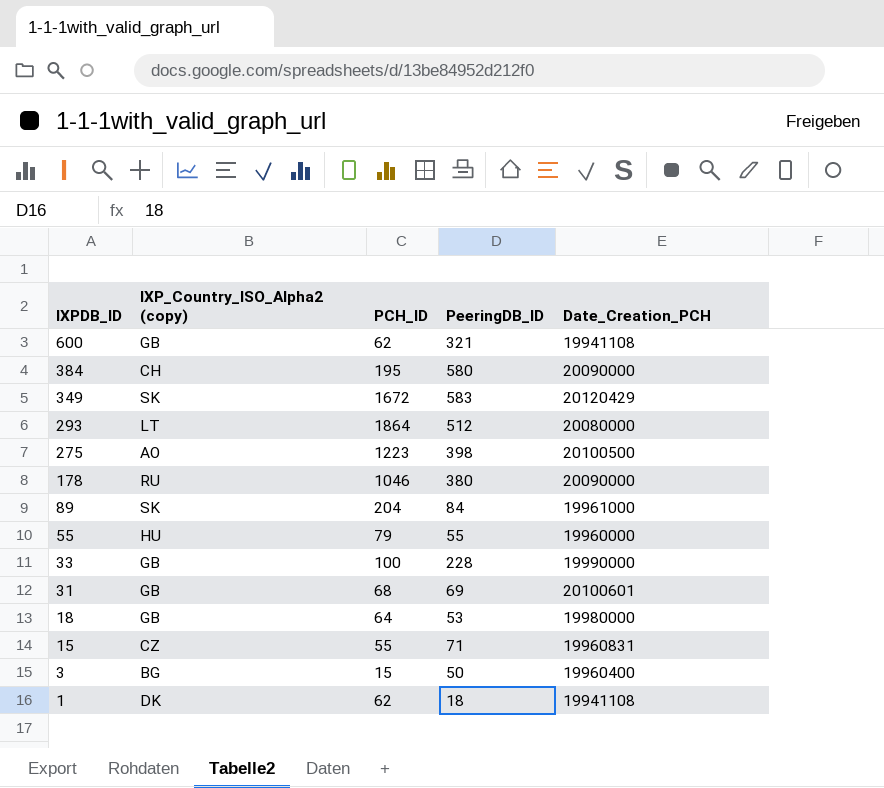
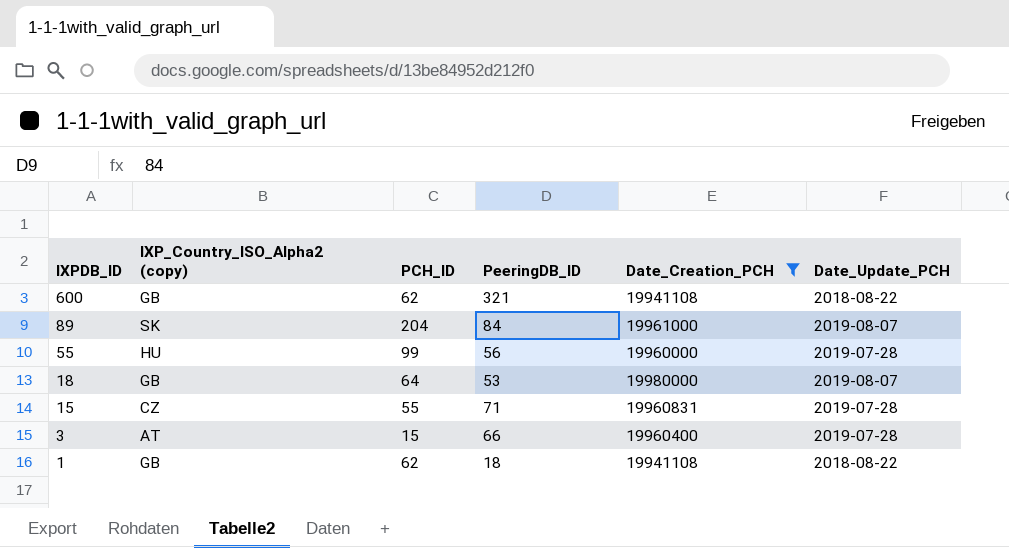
filter: none -> Date_Creation_PCH <= 19980000
column Date_Update_PCH | position: none -> 6
55 | PCH_ID: 79 -> 99
55 | PeeringDB_ID: 55 -> 56
3 | IXP_Country_ISO_Alpha2 (copy): BG -> AT
3 | PeeringDB_ID: 50 -> 66
1 | IXP_Country_ISO_Alpha2 (copy): DK -> GB

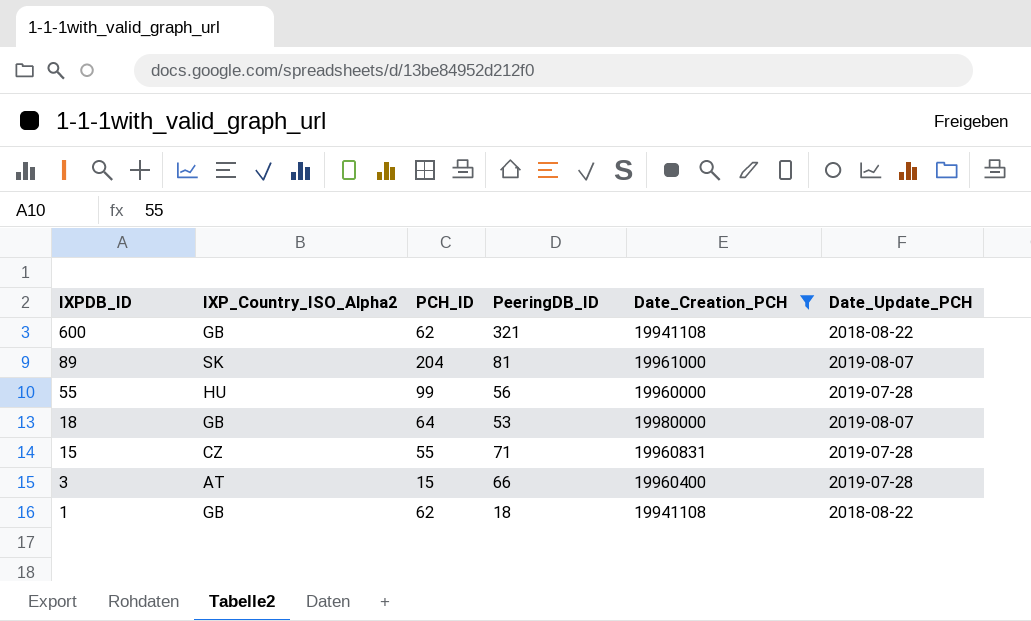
column name: IXP_Country_ISO_Alpha2 (copy) -> IXP_Country_ISO_Alpha2
89 | PeeringDB_ID: 84 -> 81

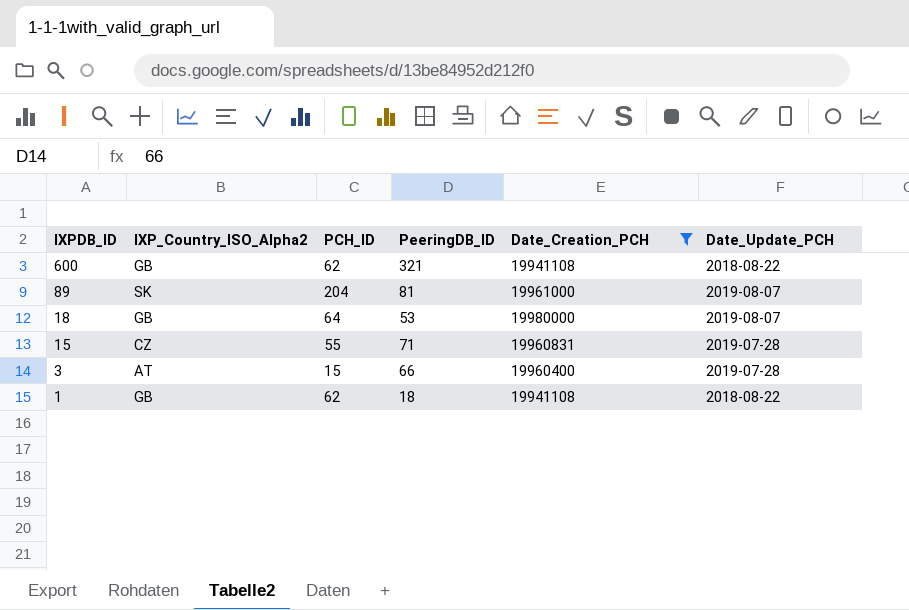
row 55: HU | 99 | 56 | 19960000 | 2019-07-28 -> none

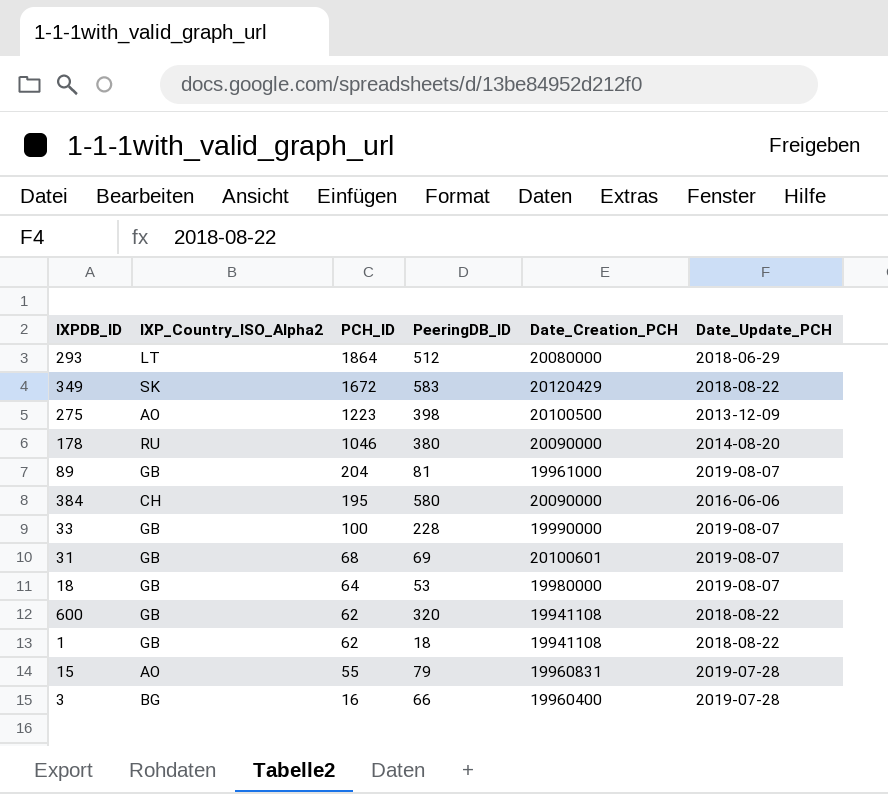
filter: Date_Creation_PCH <= 19980000 -> none
row order: IXPDB_ID descending -> PCH_ID descending
89 | IXP_Country_ISO_Alpha2: SK -> GB
600 | PeeringDB_ID: 321 -> 320
15 | IXP_Country_ISO_Alpha2: CZ -> AO
15 | PeeringDB_ID: 71 -> 79
3 | IXP_Country_ISO_Alpha2: AT -> BG
3 | PCH_ID: 15 -> 16

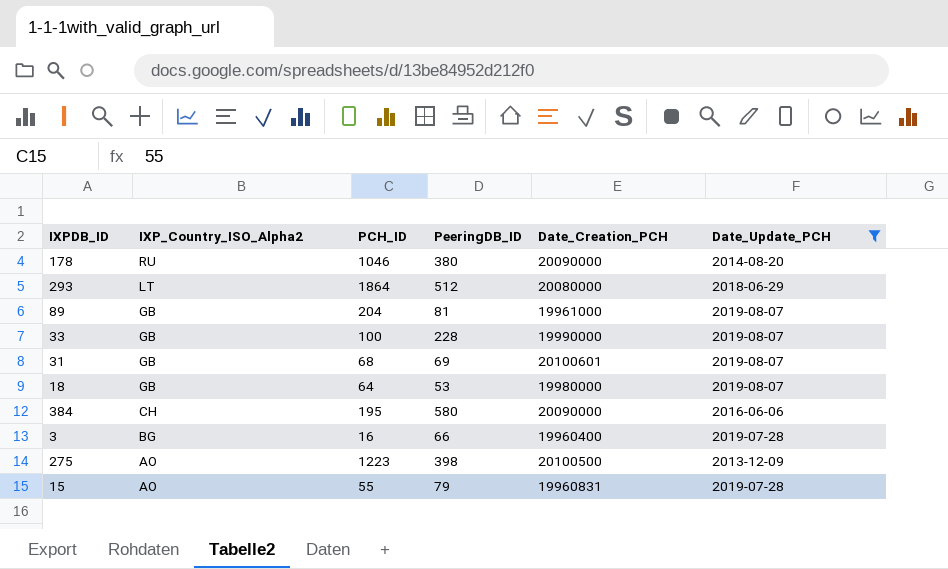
filter: none -> Date_Update_PCH != 2018-08-22
row order: PCH_ID descending -> IXP_Country_ISO_Alpha2 descending

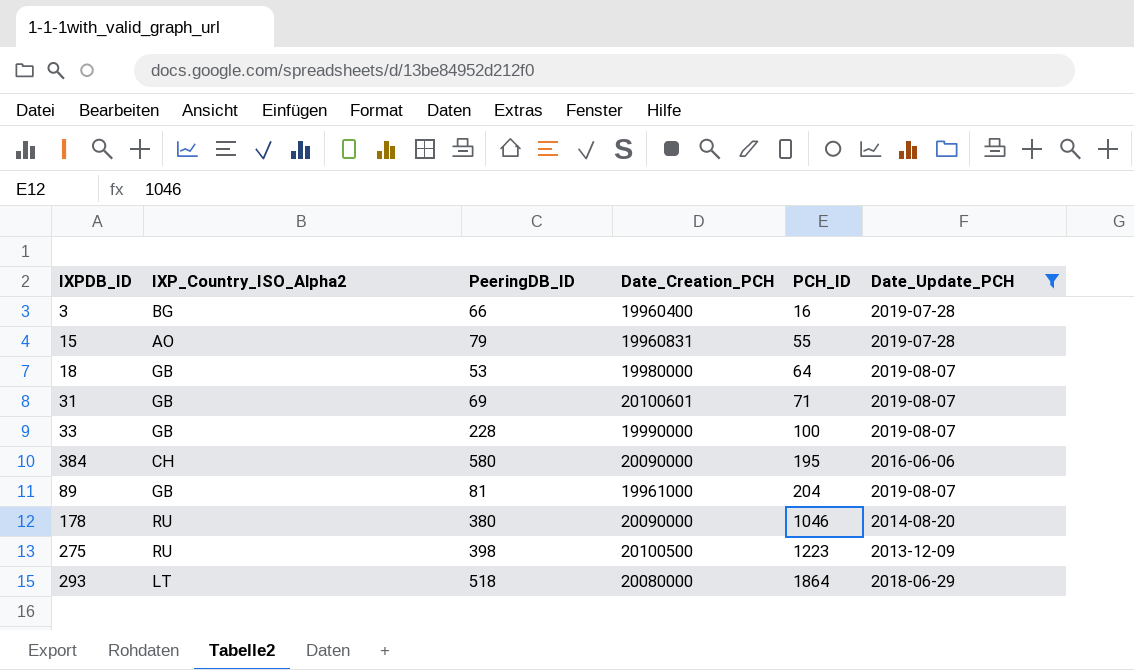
row order: IXP_Country_ISO_Alpha2 descending -> PCH_ID ascending
column PCH_ID | position: 3 -> 5
31 | PCH_ID: 68 -> 71
275 | IXP_Country_ISO_Alpha2: AO -> RU
293 | PeeringDB_ID: 512 -> 518

